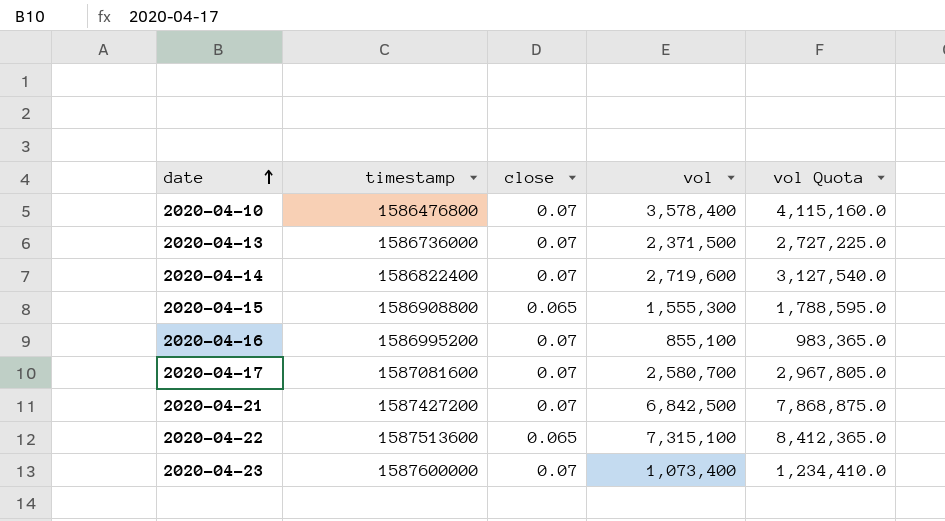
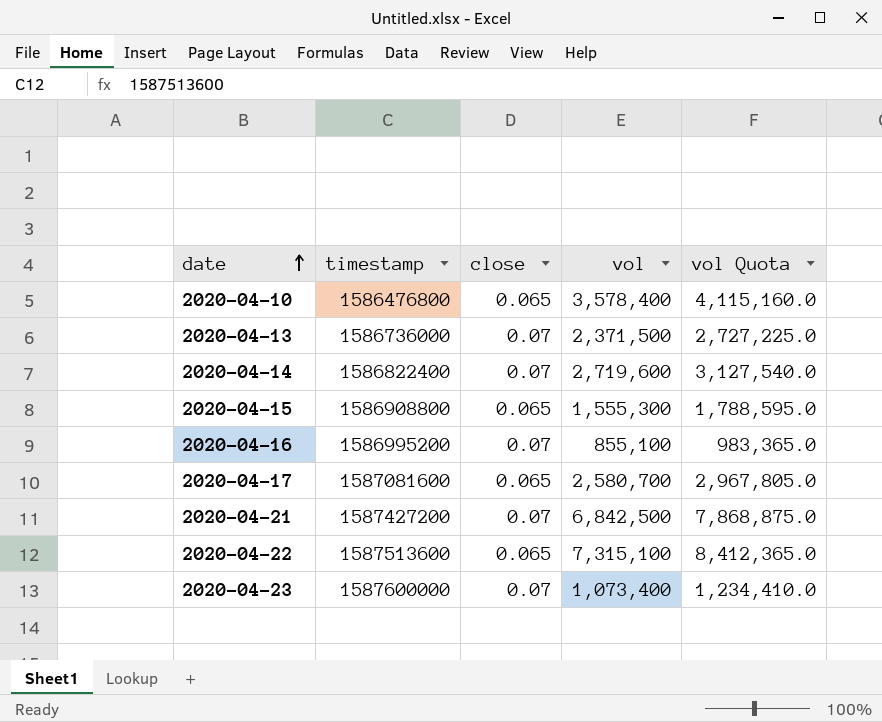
2020-04-10 | close: 0.07 -> 0.065
2020-04-17 | close: 0.07 -> 0.065

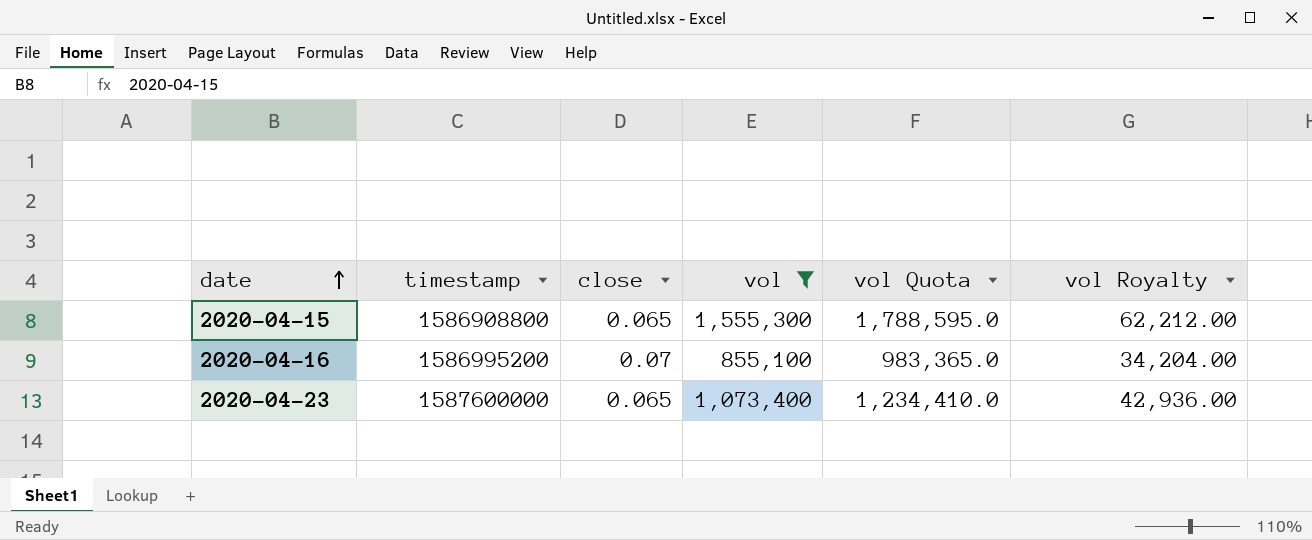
filter: none -> vol <= 1,555,300
column vol Royalty | formula: none -> [vol] * 0.04
2020-04-23 | close: 0.07 -> 0.065

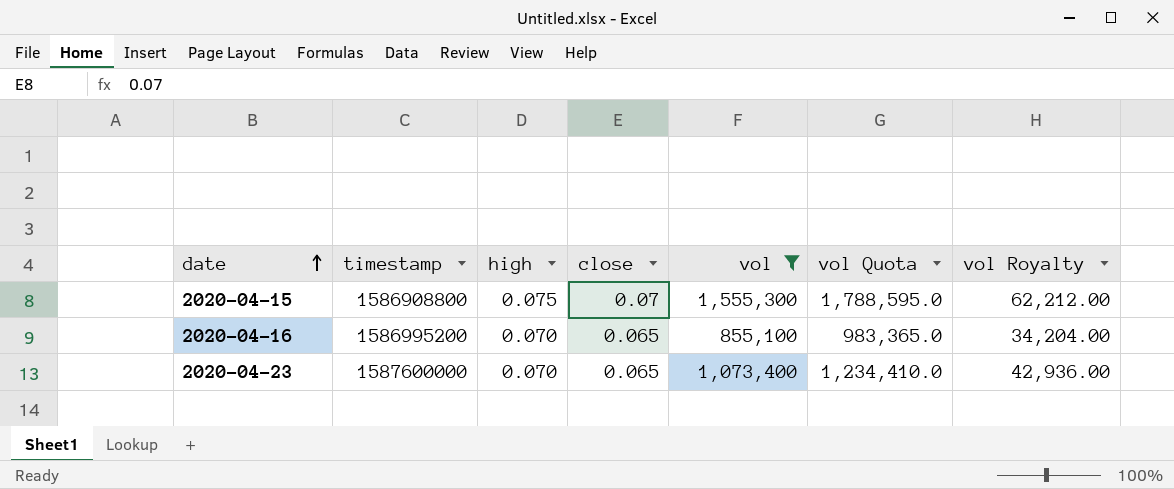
column high | position: none -> 3
2020-04-15 | close: 0.065 -> 0.07
2020-04-16 | close: 0.07 -> 0.065

